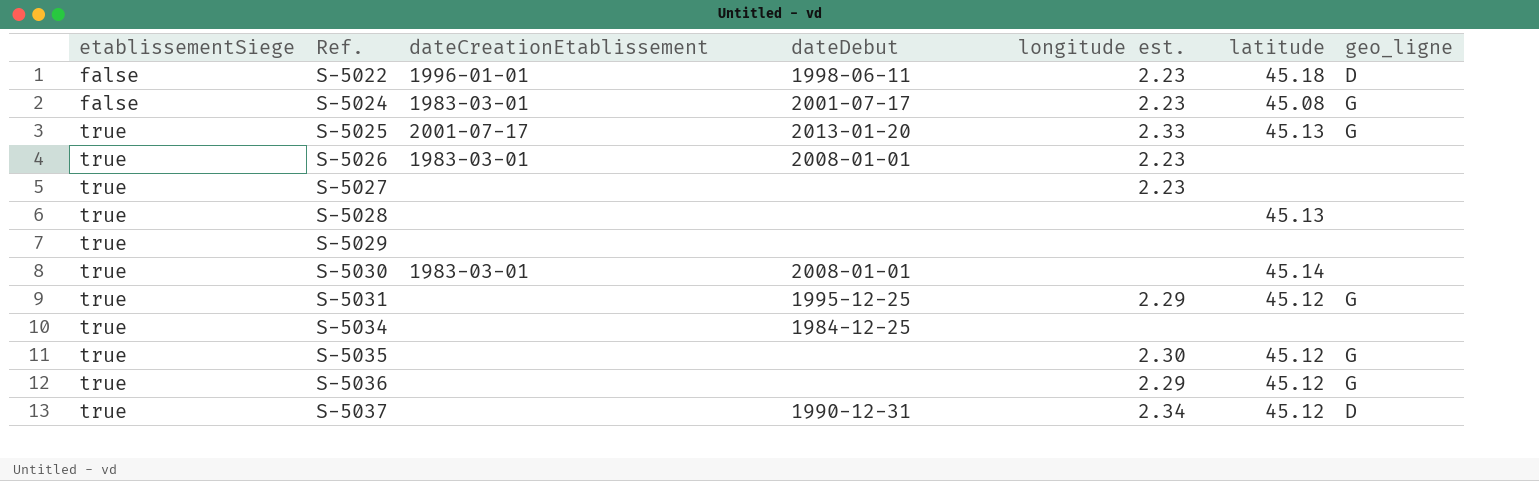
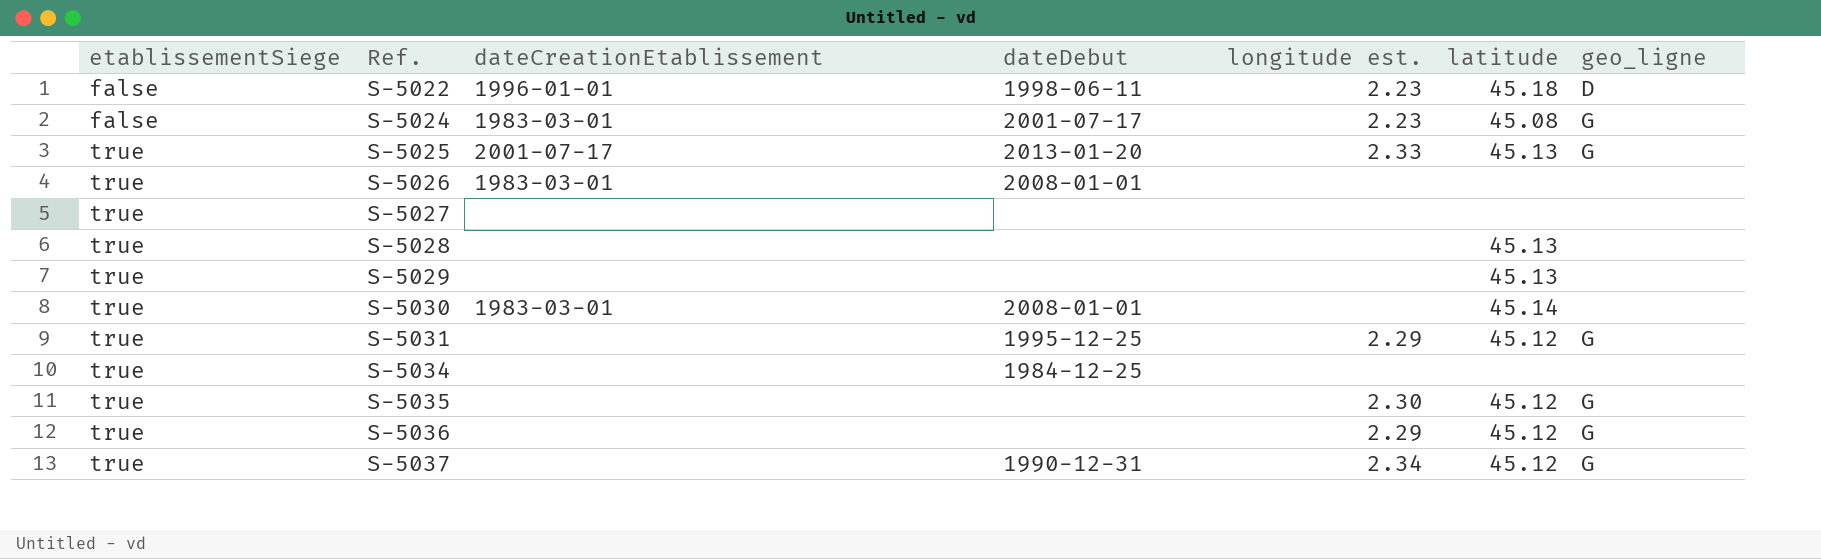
S-5026 | longitude est.: 2.23 -> none
S-5027 | longitude est.: 2.23 -> none
S-5029 | latitude: none -> 45.13
S-5037 | geo_ligne: D -> G

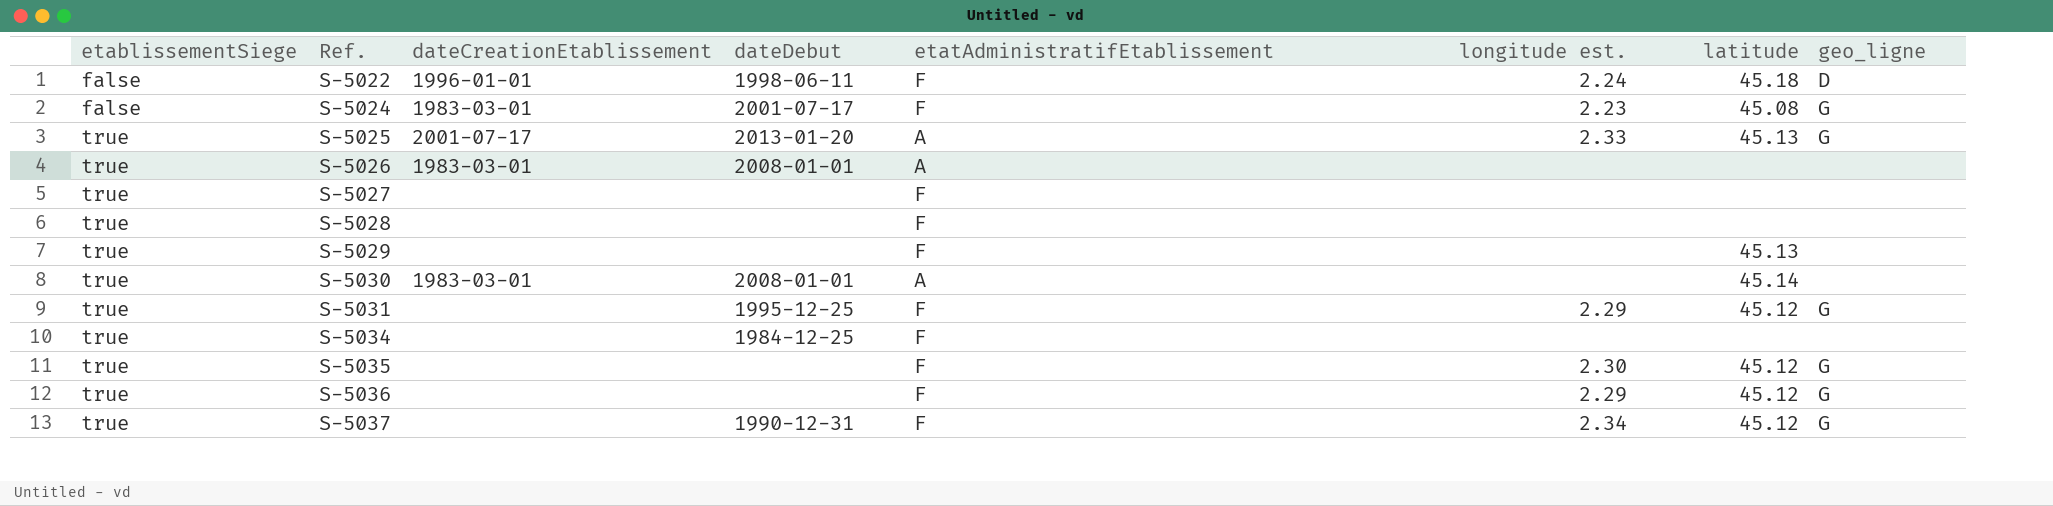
column etatAdministratifEtablissement | position: none -> 5
S-5022 | longitude est.: 2.23 -> 2.24
S-5028 | latitude: 45.13 -> none

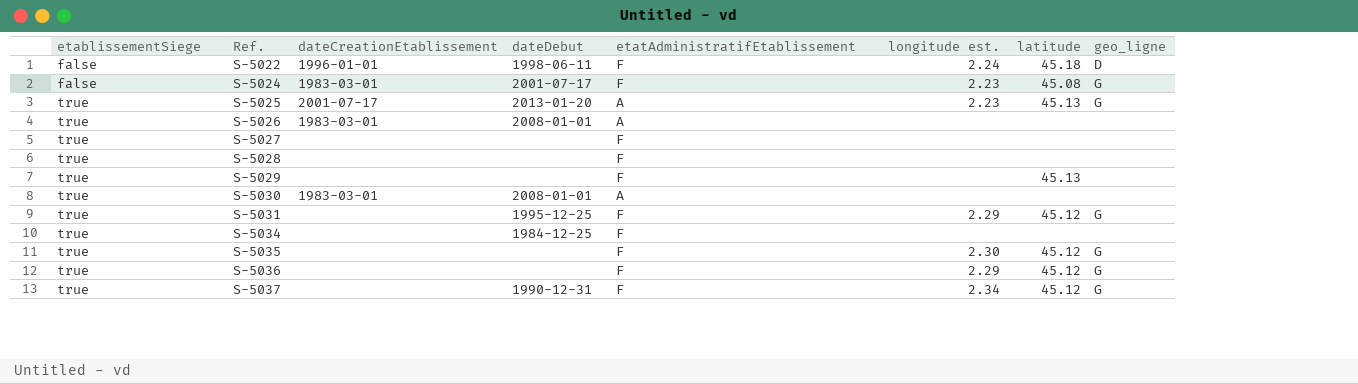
S-5025 | longitude est.: 2.33 -> 2.23
S-5030 | latitude: 45.14 -> none

